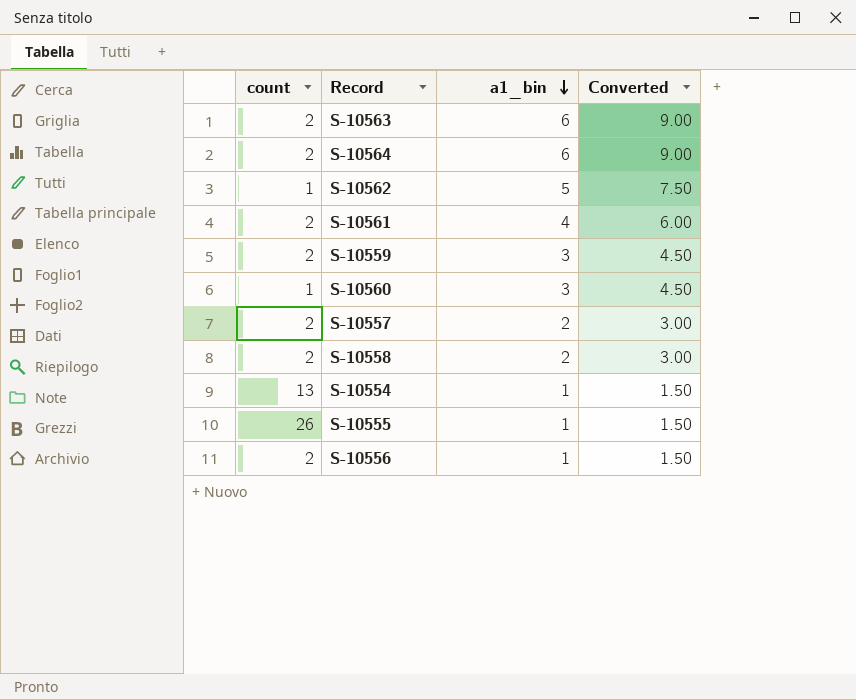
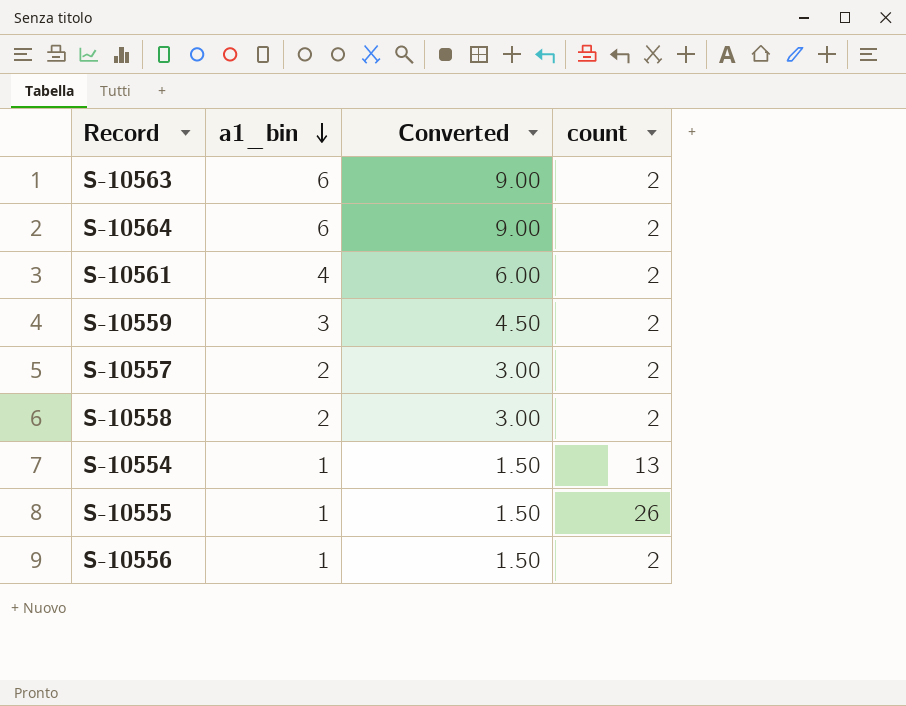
column count | position: 1 -> 4
row S-10562: 1 | 5 | 7.50 -> none
row S-10560: 1 | 3 | 4.50 -> none

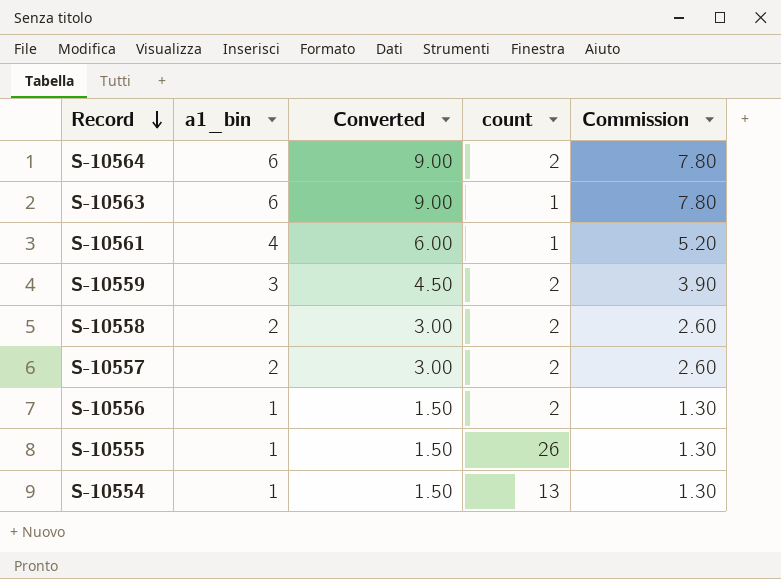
row order: a1_bin descending -> Record descending
column Commission | formula: none -> [a1_bin] * 1.3
S-10563 | count: 2 -> 1
S-10561 | count: 2 -> 1

